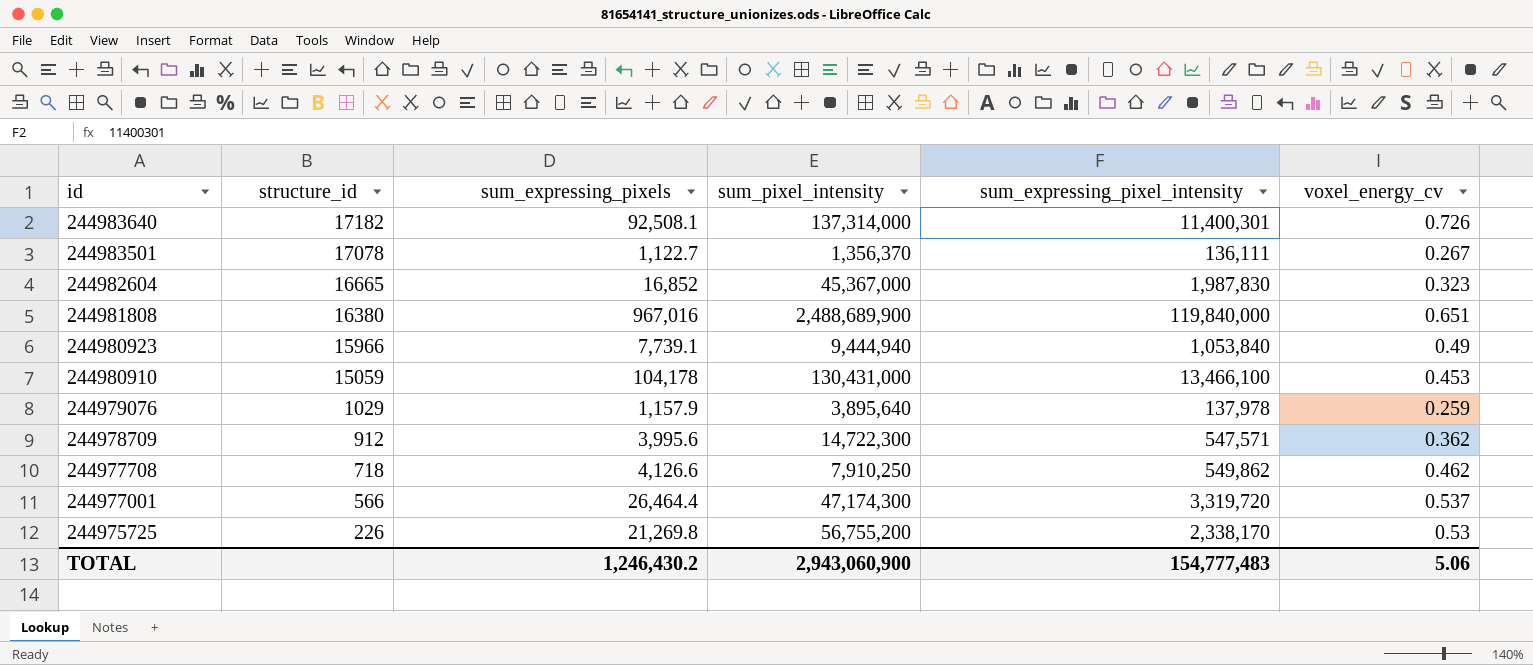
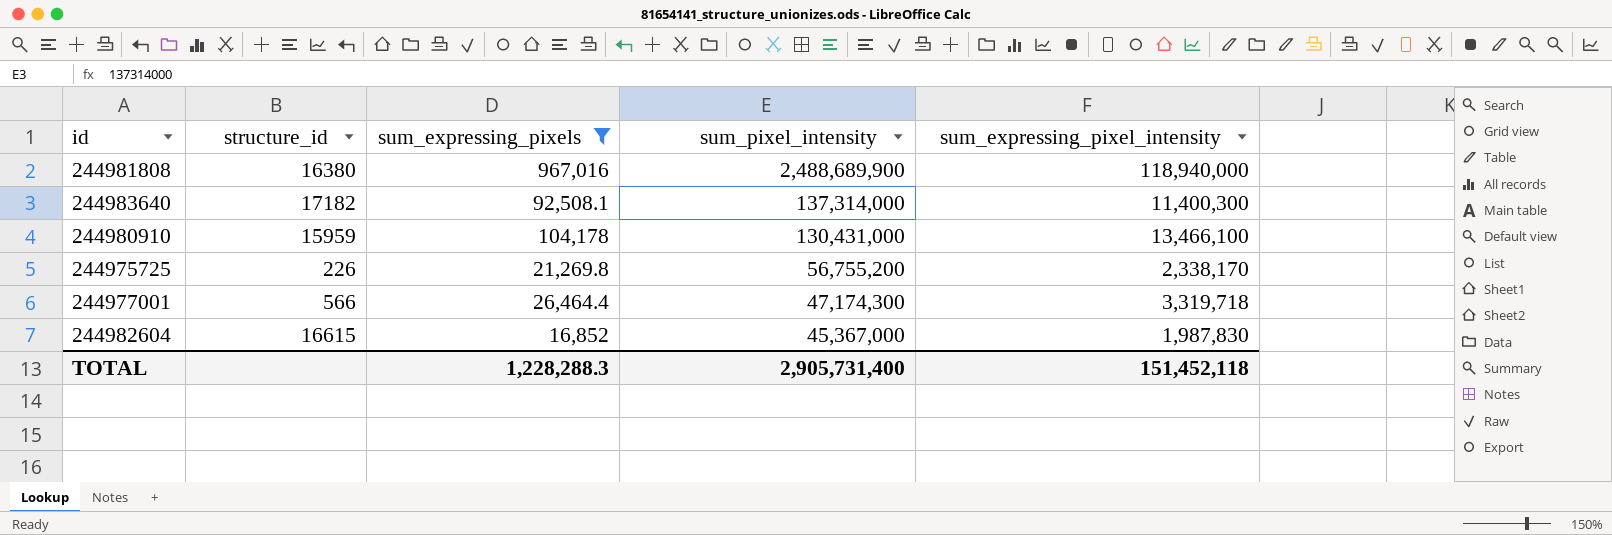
filter: none -> sum_expressing_pixels >= 16,852
row order: id descending -> sum_pixel_intensity descending
column voxel_energy_cv | position: 6 -> none
244981808 | sum_expressing_pixel_intensity: 119,840,000 -> 118,940,000
244983640 | sum_expressing_pixel_intensity: 11,400,301 -> 11,400,300
244980910 | structure_id: 15059 -> 15959
244977001 | sum_expressing_pixel_intensity: 3,319,720 -> 3,319,718
244982604 | structure_id: 16665 -> 16615
TOTAL | sum_expressing_pixels: 1,246,430.2 -> 1,228,288.3
TOTAL | sum_pixel_intensity: 2,943,060,900 -> 2,905,731,400
TOTAL | sum_expressing_pixel_intensity: 154,777,483 -> 151,452,118

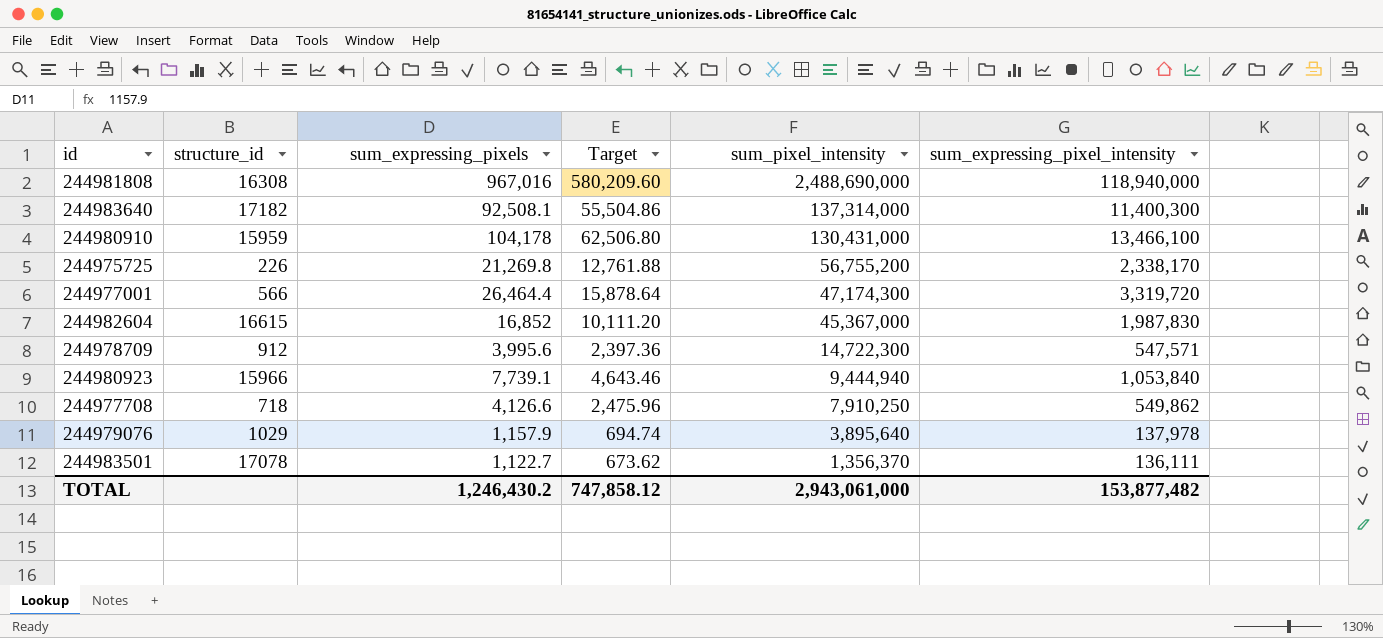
filter: sum_expressing_pixels >= 16,852 -> none
column Target | formula: none -> [sum_expressing_pixels] * 0.6
244981808 | structure_id: 16380 -> 16308
244981808 | sum_pixel_intensity: 2,488,689,900 -> 2,488,690,000
244977001 | sum_expressing_pixel_intensity: 3,319,718 -> 3,319,720
TOTAL | sum_expressing_pixels: 1,228,288.3 -> 1,246,430.2
TOTAL | sum_pixel_intensity: 2,905,731,400 -> 2,943,061,000
TOTAL | sum_expressing_pixel_intensity: 151,452,118 -> 153,877,482

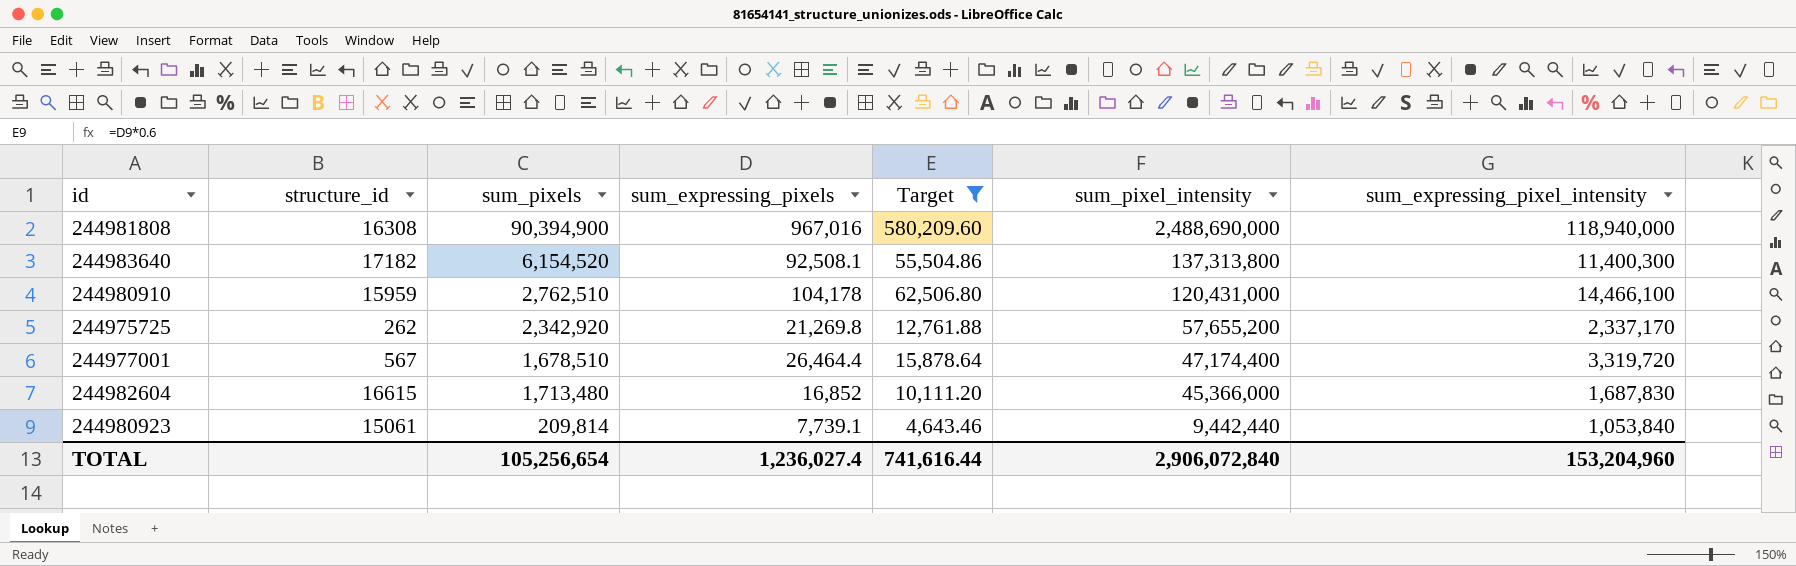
filter: none -> Target >= 4,643.46
column sum_pixels | position: none -> 3
244983640 | sum_pixel_intensity: 137,314,000 -> 137,313,800
244980910 | sum_pixel_intensity: 130,431,000 -> 120,431,000
244980910 | sum_expressing_pixel_intensity: 13,466,100 -> 14,466,100
244975725 | structure_id: 226 -> 262
244975725 | sum_pixel_intensity: 56,755,200 -> 57,655,200
244975725 | sum_expressing_pixel_intensity: 2,338,170 -> 2,337,170
244977001 | structure_id: 566 -> 567
244977001 | sum_pixel_intensity: 47,174,300 -> 47,174,400
244982604 | sum_pixel_intensity: 45,367,000 -> 45,366,000
244982604 | sum_expressing_pixel_intensity: 1,987,830 -> 1,687,830
244980923 | structure_id: 15966 -> 15061
244980923 | sum_pixel_intensity: 9,444,940 -> 9,442,440
TOTAL | sum_expressing_pixels: 1,246,430.2 -> 1,236,027.4
TOTAL | Target: 747,858.12 -> 741,616.44
TOTAL | sum_pixel_intensity: 2,943,061,000 -> 2,906,072,840
TOTAL | sum_expressing_pixel_intensity: 153,877,482 -> 153,204,960

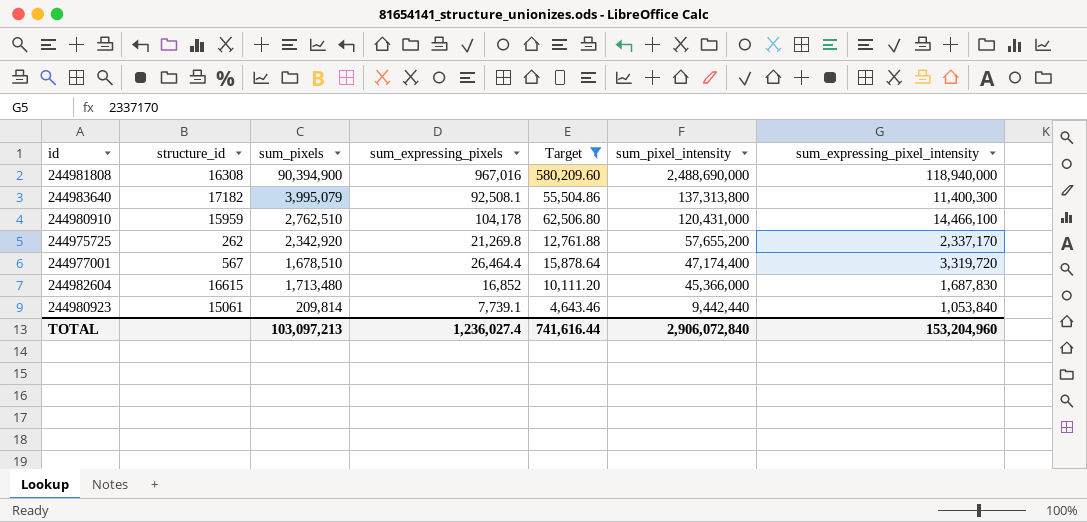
244983640 | sum_pixels: 6,154,520 -> 3,995,079
TOTAL | sum_pixels: 105,256,654 -> 103,097,213

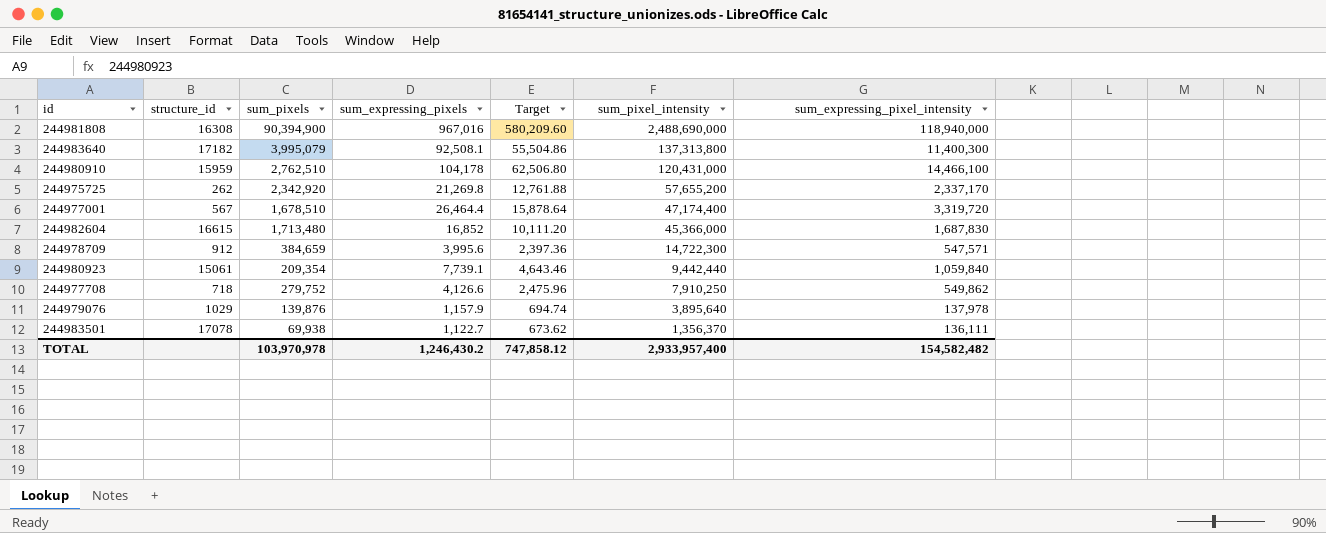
filter: Target >= 4,643.46 -> none
244980923 | sum_pixels: 209,814 -> 209,354
244980923 | sum_expressing_pixel_intensity: 1,053,840 -> 1,059,840
TOTAL | sum_pixels: 103,097,213 -> 103,970,978
TOTAL | sum_expressing_pixels: 1,236,027.4 -> 1,246,430.2
TOTAL | Target: 741,616.44 -> 747,858.12
TOTAL | sum_pixel_intensity: 2,906,072,840 -> 2,933,957,400
TOTAL | sum_expressing_pixel_intensity: 153,204,960 -> 154,582,482

